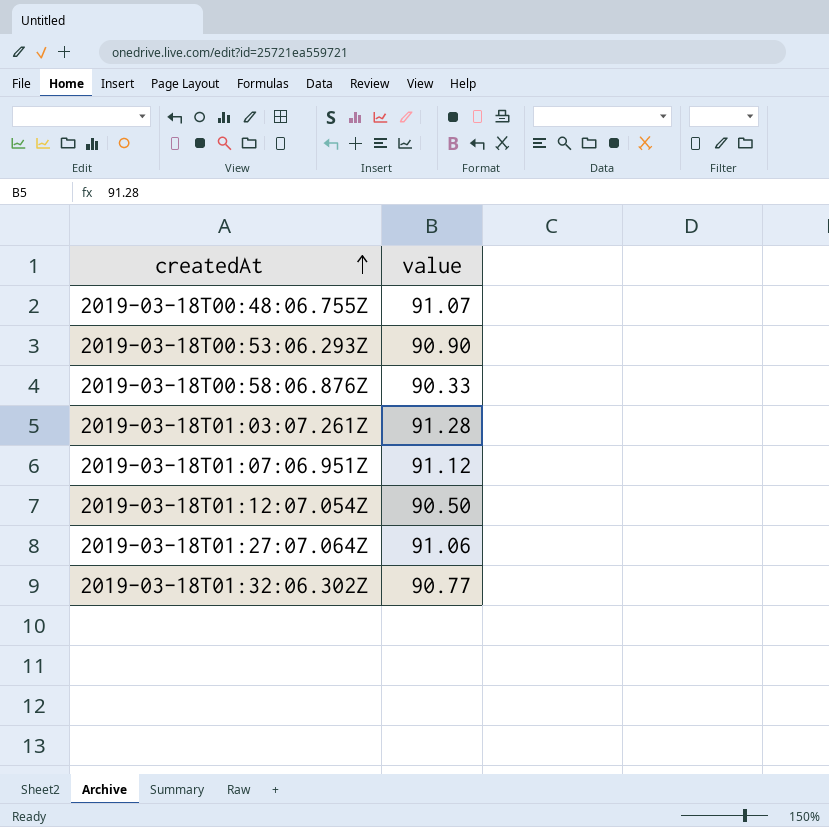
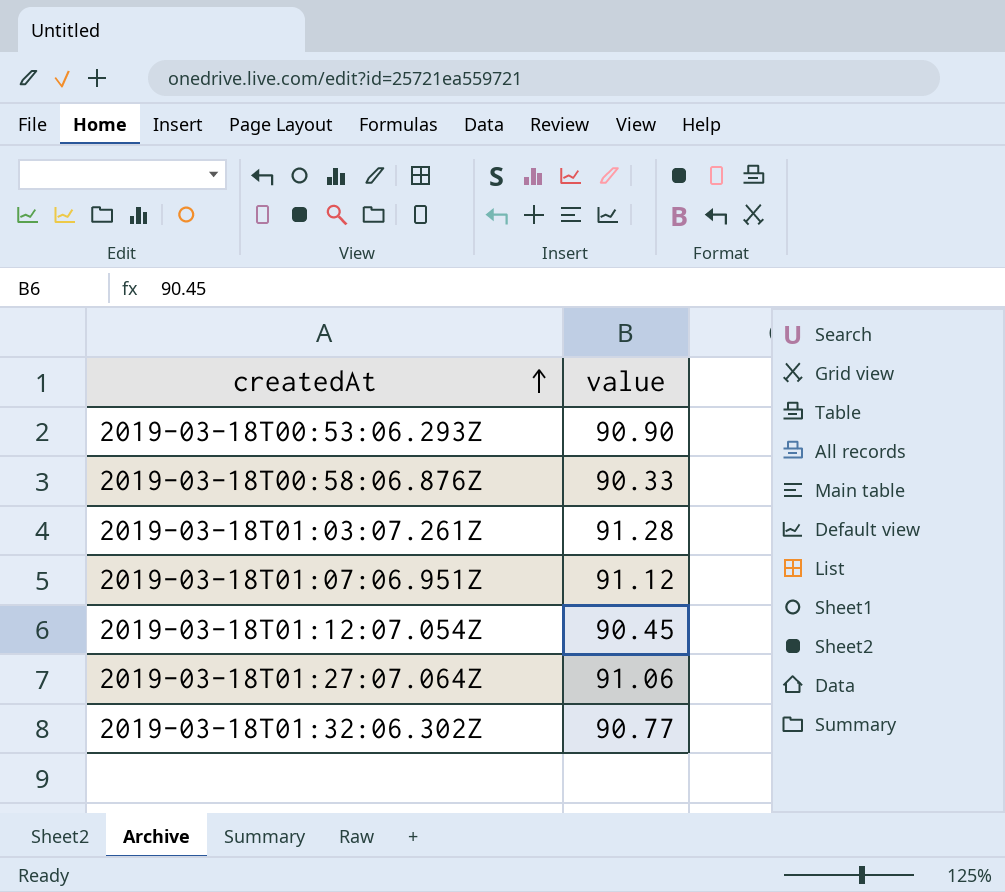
row 2019-03-18T00:48:06.755Z: 91.07 -> none
2019-03-18T01:12:07.054Z | value: 90.50 -> 90.45

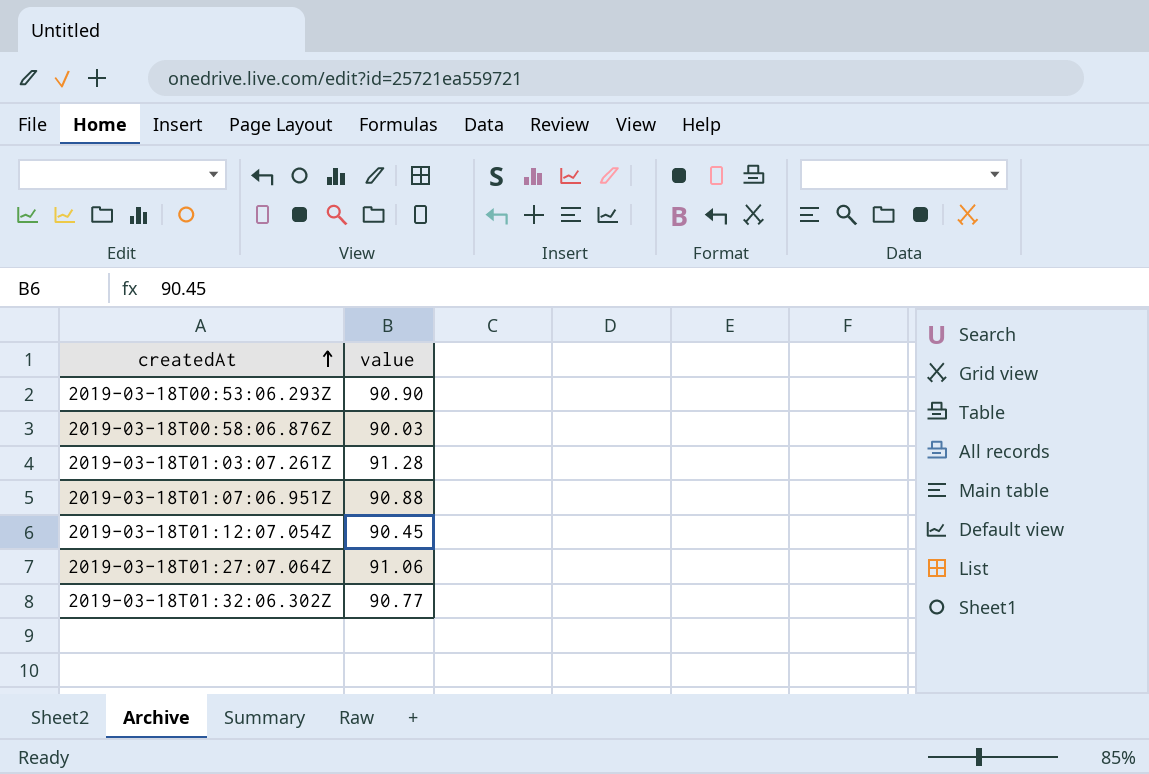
2019-03-18T00:58:06.876Z | value: 90.33 -> 90.03
2019-03-18T01:07:06.951Z | value: 91.12 -> 90.88

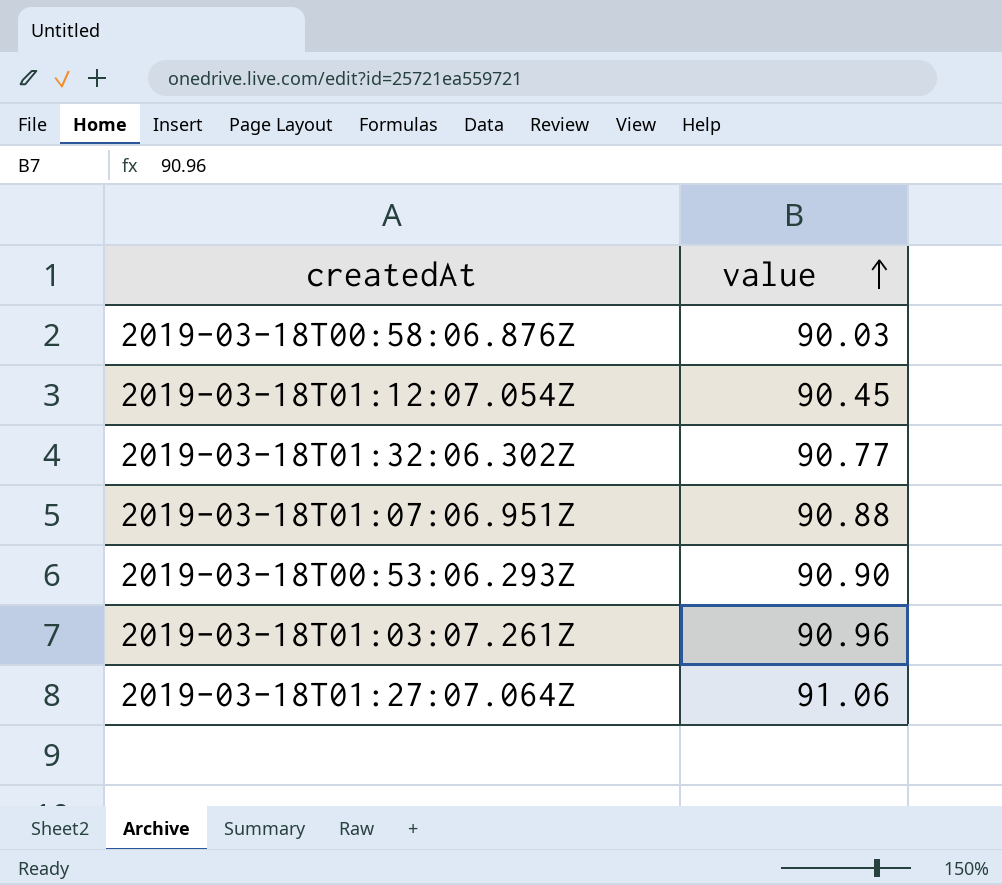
row order: createdAt ascending -> value ascending
2019-03-18T01:03:07.261Z | value: 91.28 -> 90.96

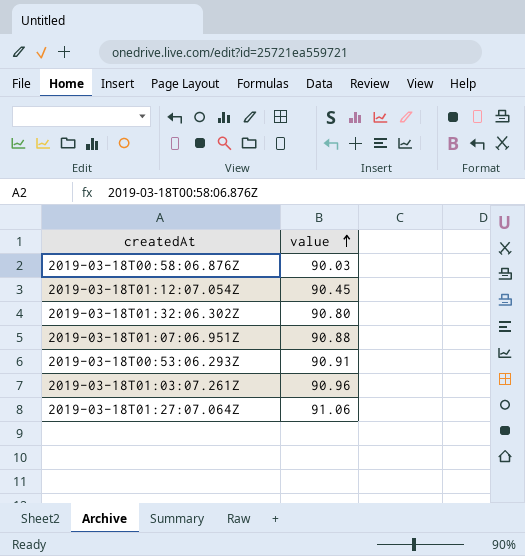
2019-03-18T01:32:06.302Z | value: 90.77 -> 90.80
2019-03-18T00:53:06.293Z | value: 90.90 -> 90.91

